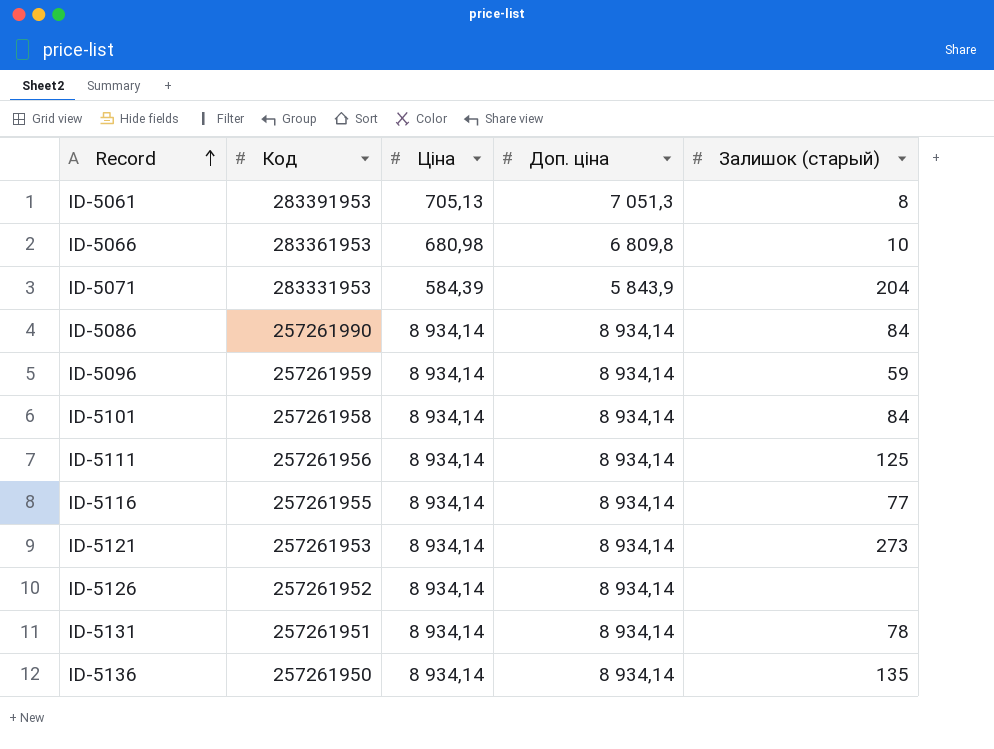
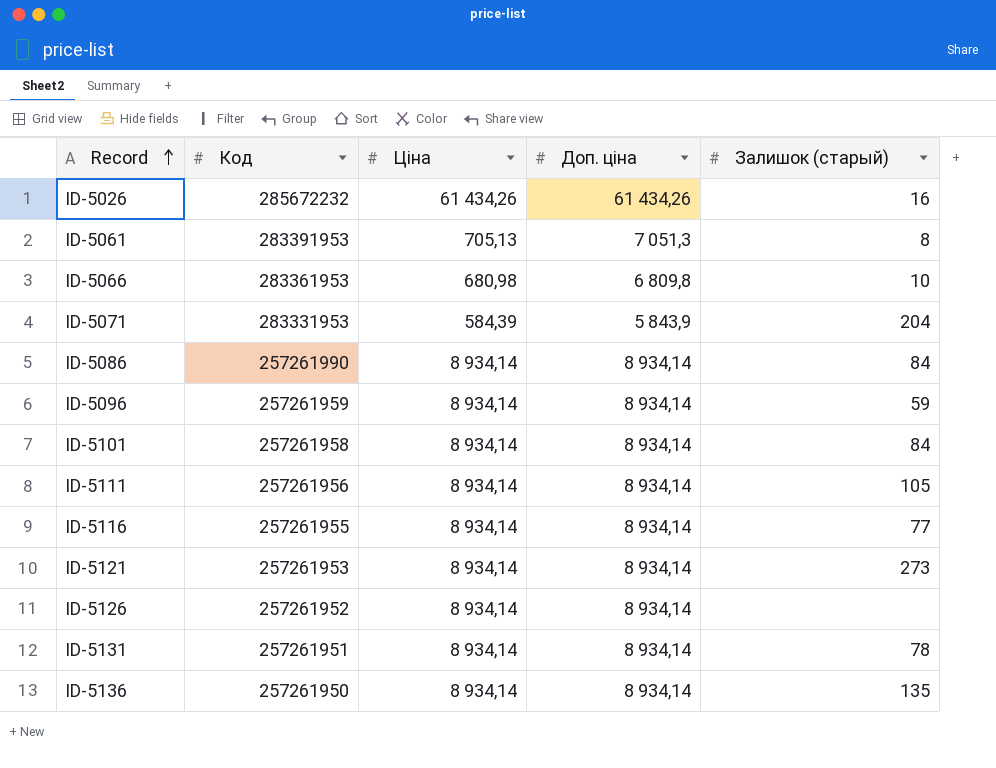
row ID-5026: none -> 285672232 | 61 434,26 | 61 434,26 | 16
ID-5111 | Залишок (старый): 125 -> 105

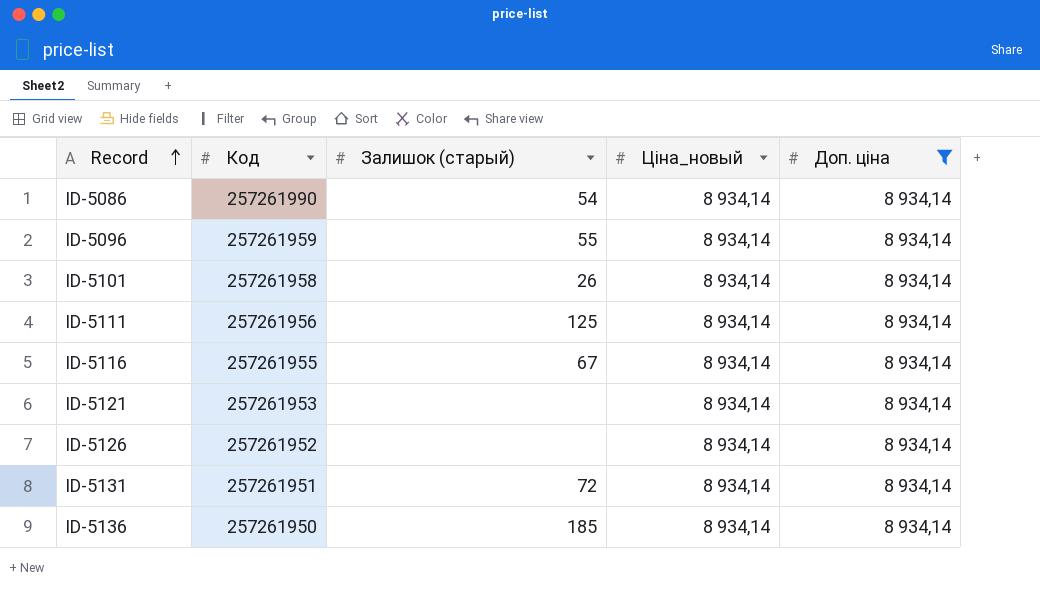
filter: none -> Доп. ціна = 8 934,14
column Залишок (старый) | position: 5 -> 3
column name: Ціна -> Ціна_новый
ID-5086 | Залишок (старый): 84 -> 54
ID-5096 | Залишок (старый): 59 -> 55
ID-5101 | Залишок (старый): 84 -> 26
ID-5111 | Залишок (старый): 105 -> 125
ID-5116 | Залишок (старый): 77 -> 67
ID-5121 | Залишок (старый): 273 -> none
ID-5131 | Залишок (старый): 78 -> 72
ID-5136 | Залишок (старый): 135 -> 185

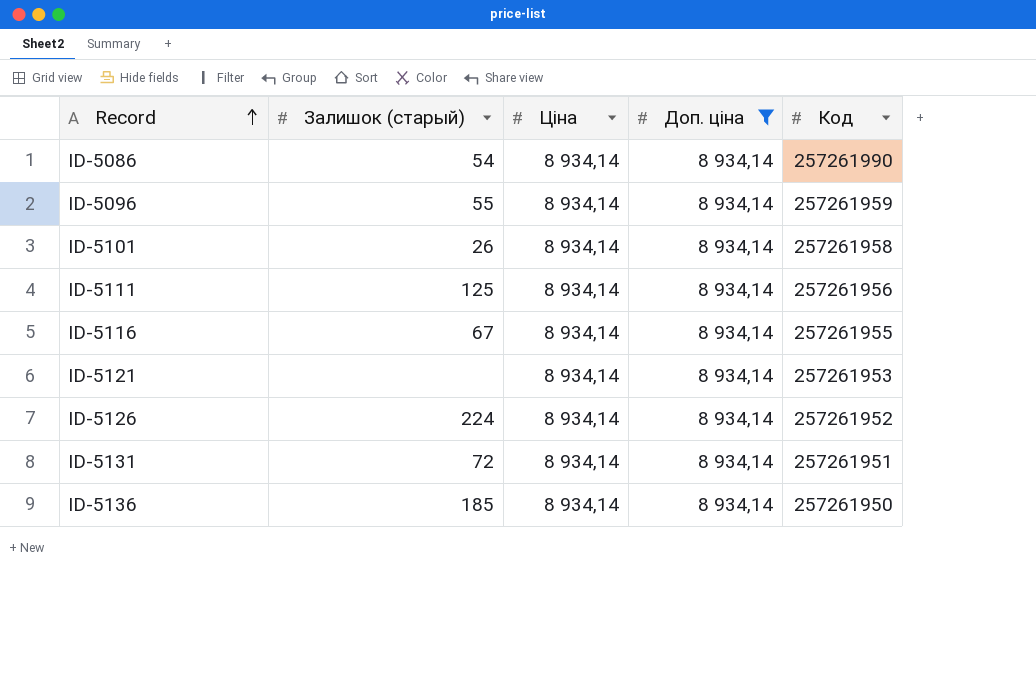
column name: Ціна_новый -> Ціна
column Код | position: 2 -> 5
ID-5126 | Залишок (старый): none -> 224

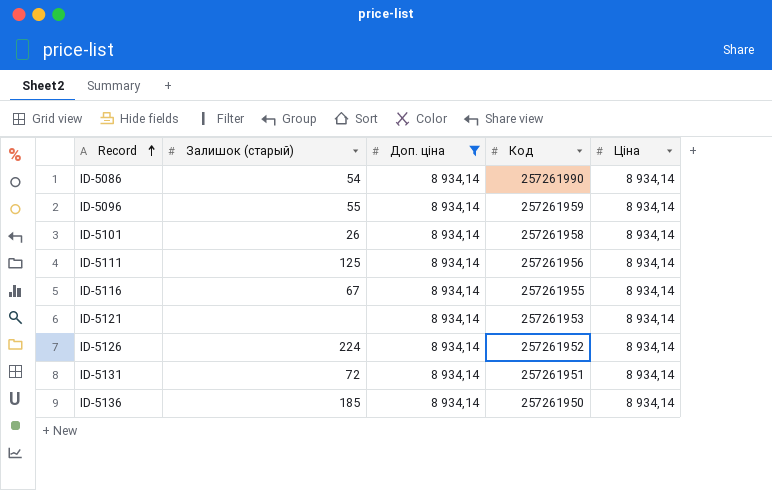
column Ціна | position: 3 -> 5

